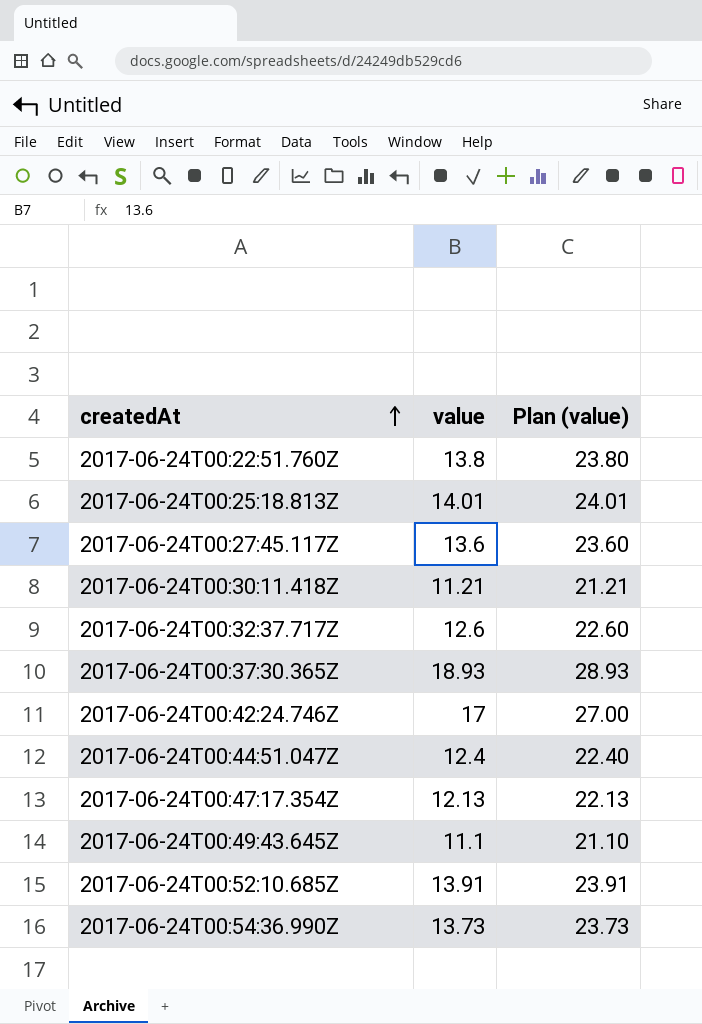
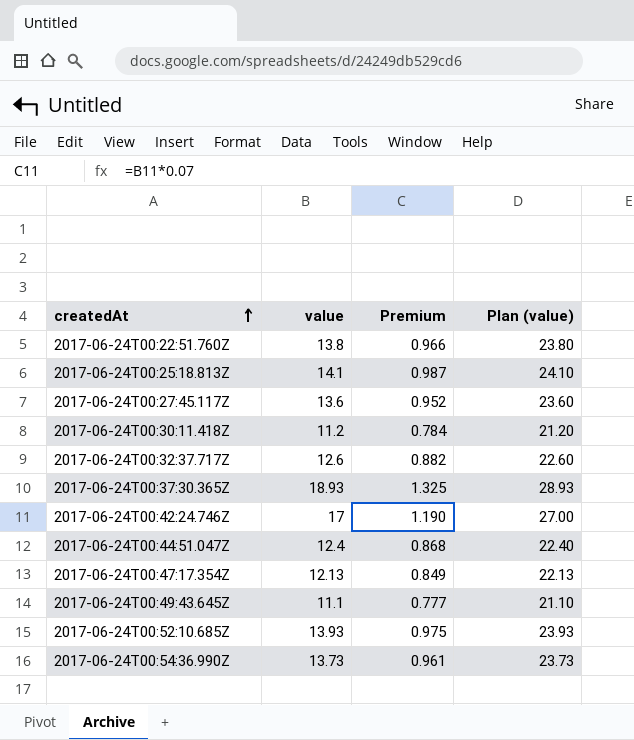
column Premium | formula: none -> [value] * 0.07
2017-06-24T00:25:18.813Z | value: 14.01 -> 14.1
2017-06-24T00:25:18.813Z | Plan (value): 24.01 -> 24.10
2017-06-24T00:30:11.418Z | value: 11.21 -> 11.2
2017-06-24T00:30:11.418Z | Plan (value): 21.21 -> 21.20
2017-06-24T00:52:10.685Z | value: 13.91 -> 13.93
2017-06-24T00:52:10.685Z | Plan (value): 23.91 -> 23.93

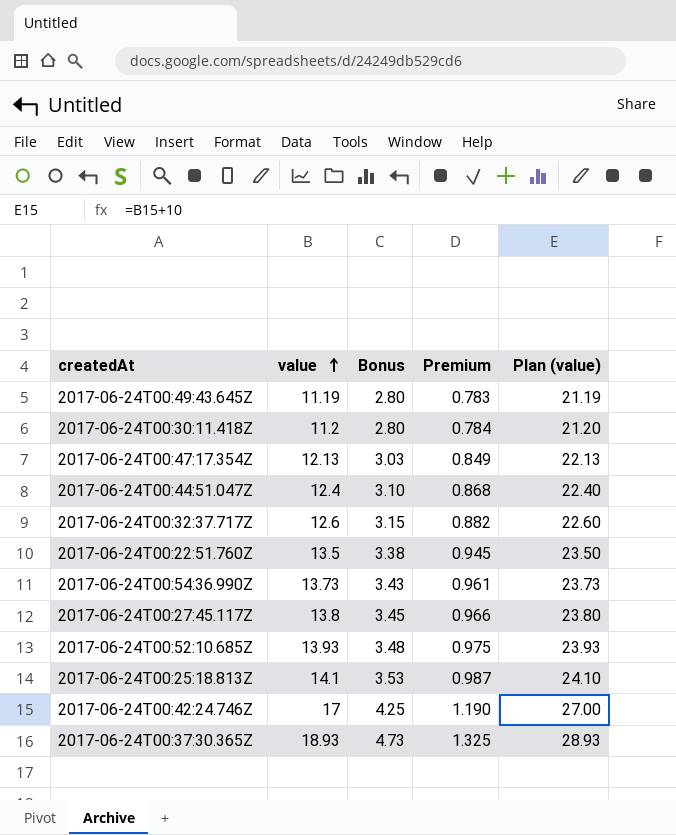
row order: createdAt ascending -> value ascending
column Bonus | formula: none -> [value] * 0.25
2017-06-24T00:49:43.645Z | value: 11.1 -> 11.19
2017-06-24T00:49:43.645Z | Premium: 0.777 -> 0.783
2017-06-24T00:49:43.645Z | Plan (value): 21.10 -> 21.19
2017-06-24T00:22:51.760Z | value: 13.8 -> 13.5
2017-06-24T00:22:51.760Z | Premium: 0.966 -> 0.945
2017-06-24T00:22:51.760Z | Plan (value): 23.80 -> 23.50
2017-06-24T00:27:45.117Z | value: 13.6 -> 13.8
2017-06-24T00:27:45.117Z | Premium: 0.952 -> 0.966
2017-06-24T00:27:45.117Z | Plan (value): 23.60 -> 23.80

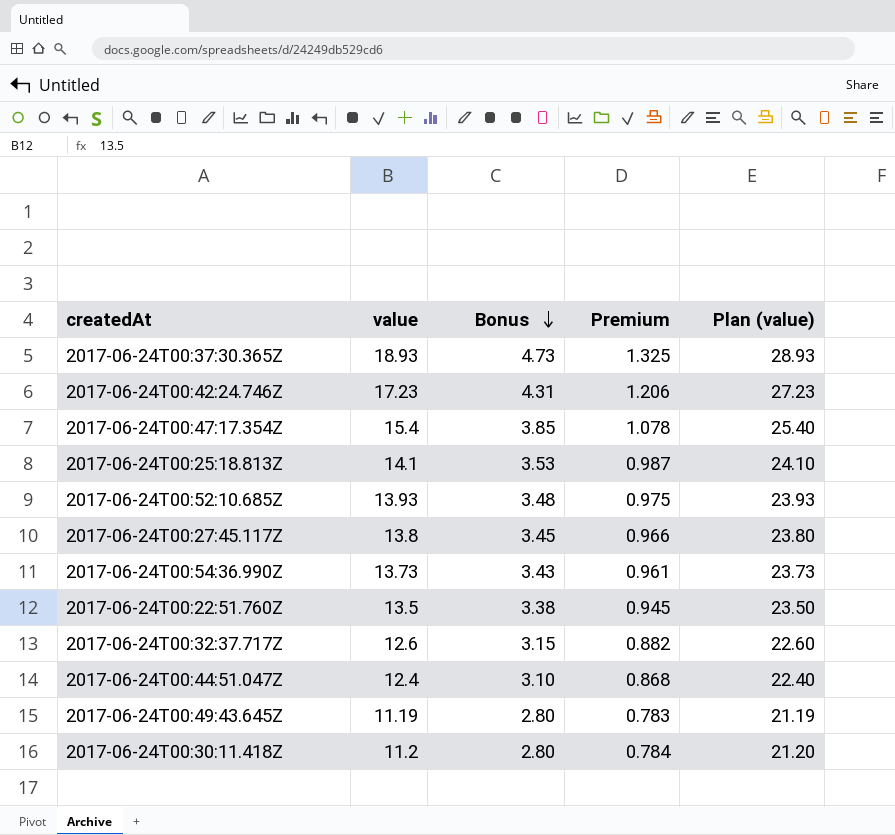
row order: value ascending -> Bonus descending
2017-06-24T00:42:24.746Z | value: 17 -> 17.23
2017-06-24T00:42:24.746Z | Bonus: 4.25 -> 4.31
2017-06-24T00:42:24.746Z | Premium: 1.190 -> 1.206
2017-06-24T00:42:24.746Z | Plan (value): 27.00 -> 27.23
2017-06-24T00:47:17.354Z | value: 12.13 -> 15.4
2017-06-24T00:47:17.354Z | Bonus: 3.03 -> 3.85
2017-06-24T00:47:17.354Z | Premium: 0.849 -> 1.078
2017-06-24T00:47:17.354Z | Plan (value): 22.13 -> 25.40

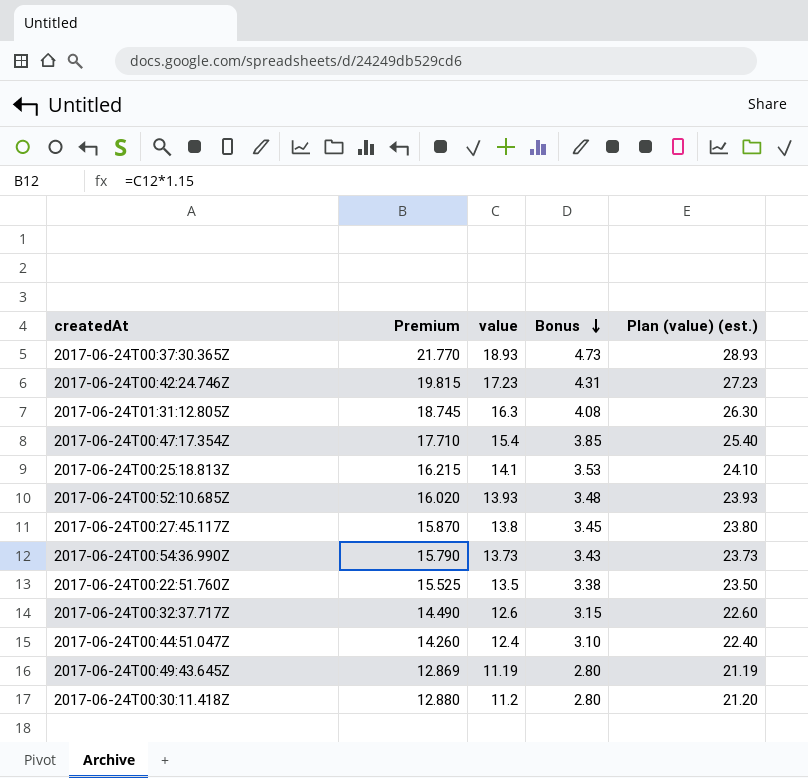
column Premium | formula: [value] * 0.07 -> [value] * 1.15
column Premium | position: 4 -> 2
column name: Plan (value) -> Plan (value) (est.)
row 2017-06-24T01:31:12.805Z: none -> 18.745 | 16.3 | 4.08 | 26.30

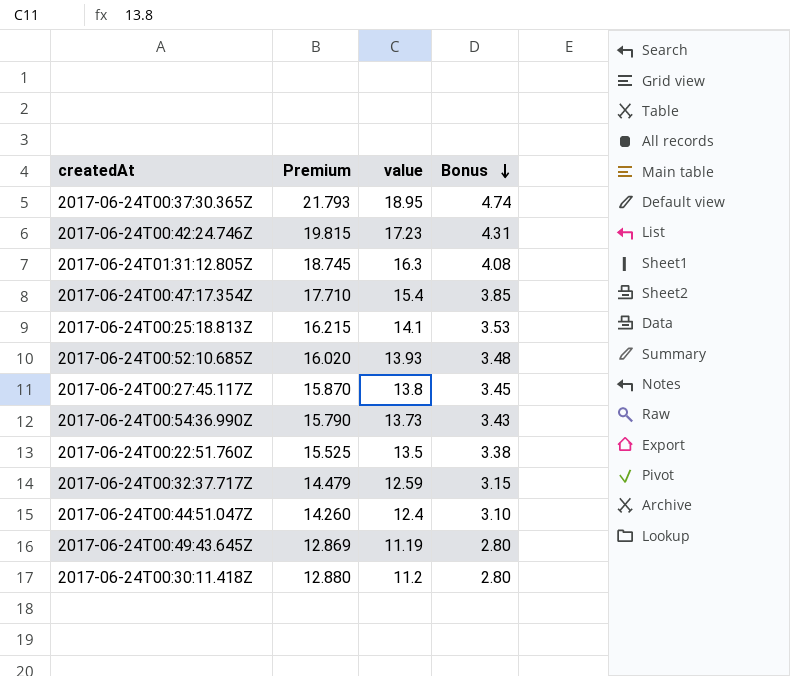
column Plan (value) (est.) | formula: [value] + 10 -> none
2017-06-24T00:37:30.365Z | Premium: 21.770 -> 21.793
2017-06-24T00:37:30.365Z | value: 18.93 -> 18.95
2017-06-24T00:37:30.365Z | Bonus: 4.73 -> 4.74
2017-06-24T00:32:37.717Z | Premium: 14.490 -> 14.479
2017-06-24T00:32:37.717Z | value: 12.6 -> 12.59

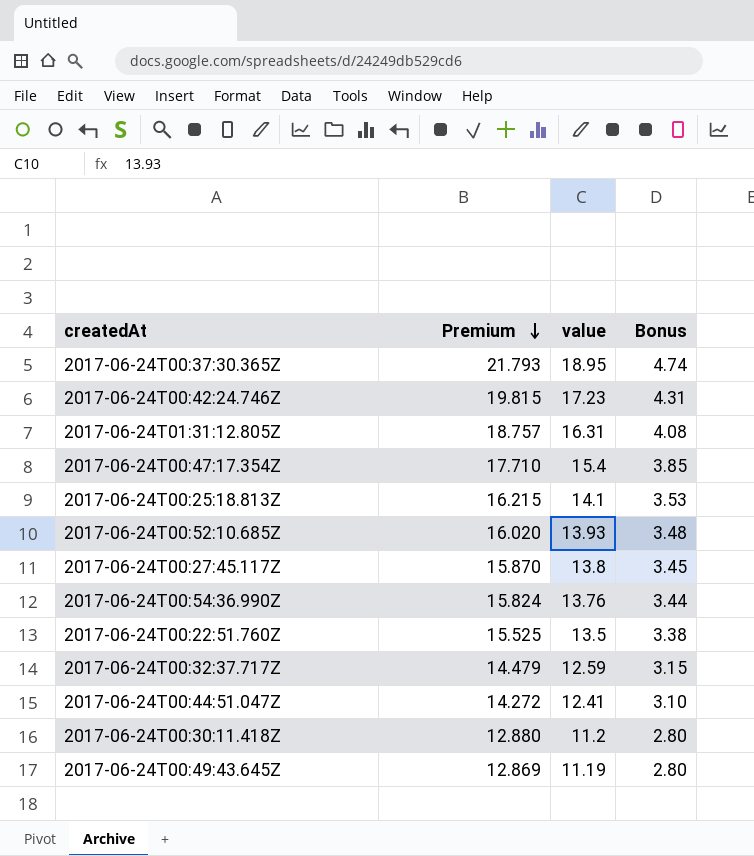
row order: Bonus descending -> Premium descending
2017-06-24T01:31:12.805Z | Premium: 18.745 -> 18.757
2017-06-24T01:31:12.805Z | value: 16.3 -> 16.31
2017-06-24T00:54:36.990Z | Premium: 15.790 -> 15.824
2017-06-24T00:54:36.990Z | value: 13.73 -> 13.76
2017-06-24T00:54:36.990Z | Bonus: 3.43 -> 3.44
2017-06-24T00:44:51.047Z | Premium: 14.260 -> 14.272
2017-06-24T00:44:51.047Z | value: 12.4 -> 12.41

